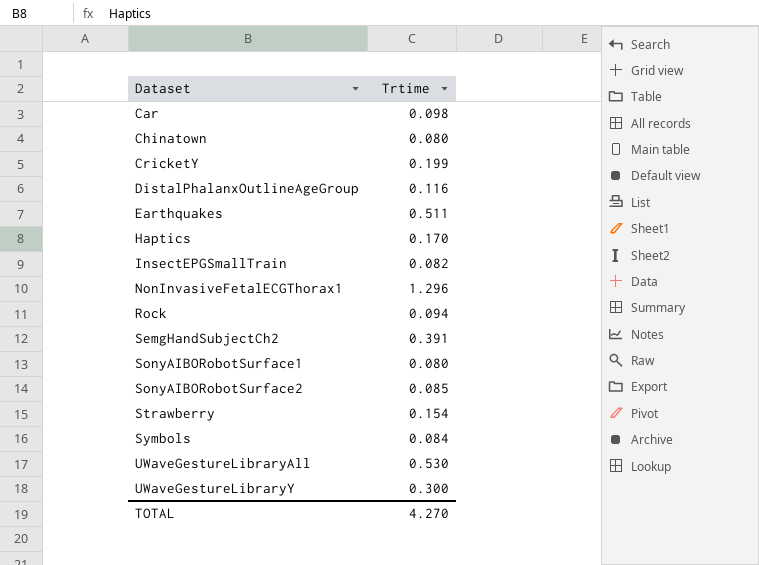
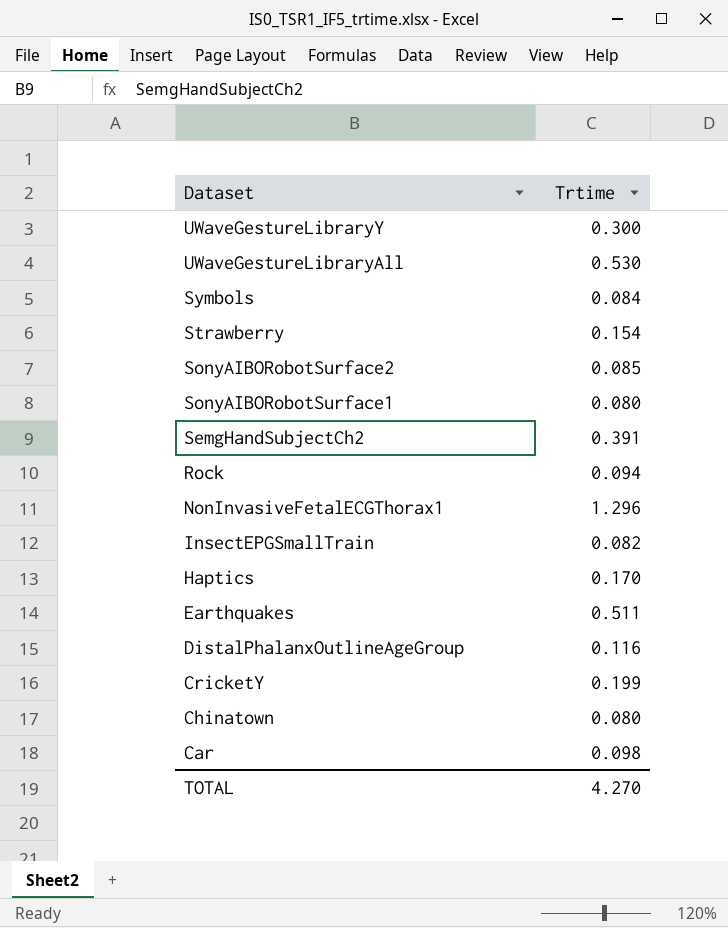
row order: Dataset ascending -> Dataset descending

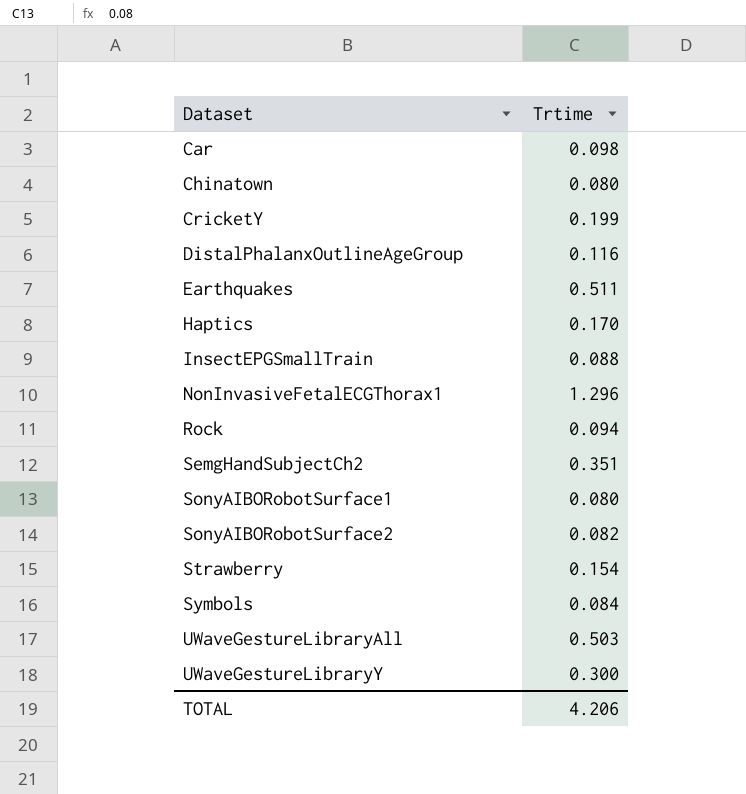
row order: Dataset descending -> Dataset ascending
InsectEPGSmallTrain | Trtime: 0.082 -> 0.088
SemgHandSubjectCh2 | Trtime: 0.391 -> 0.351
SonyAIBORobotSurface2 | Trtime: 0.085 -> 0.082
UWaveGestureLibraryAll | Trtime: 0.530 -> 0.503
TOTAL | Trtime: 4.270 -> 4.206

